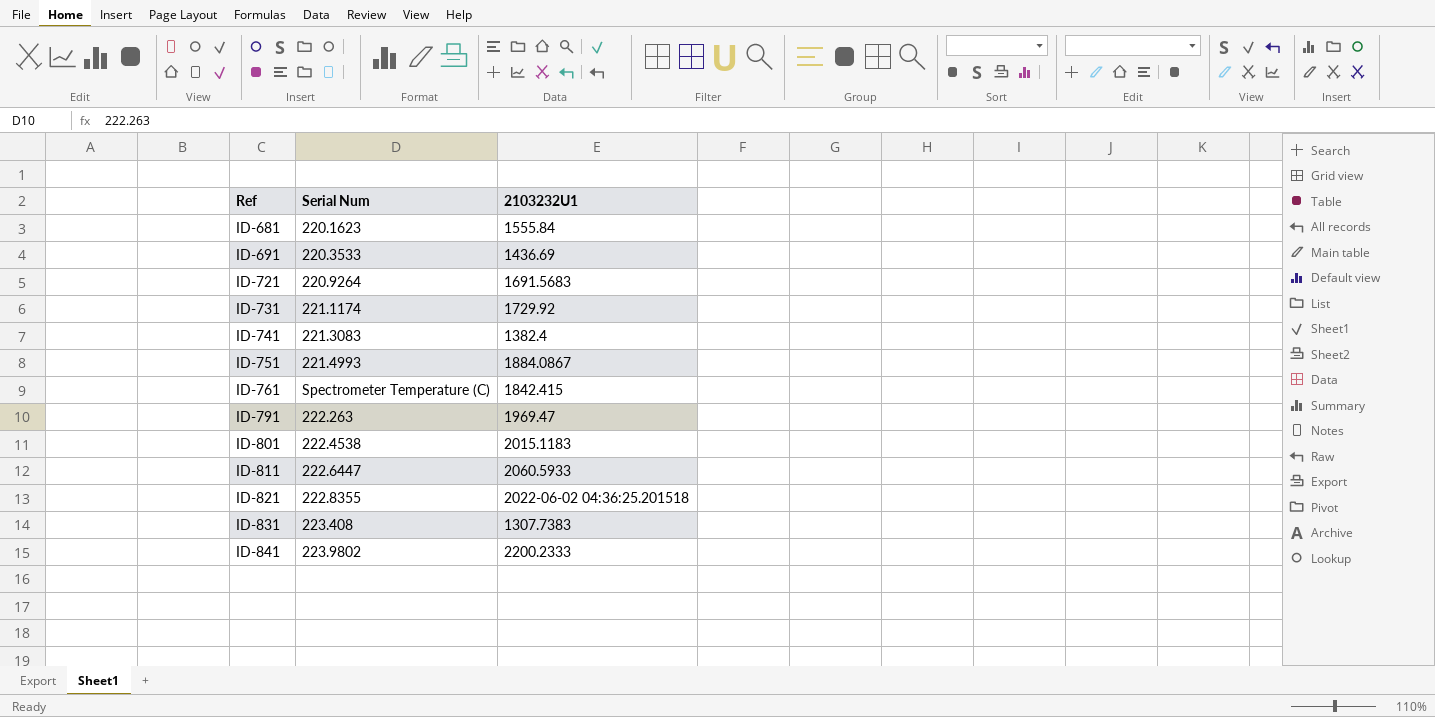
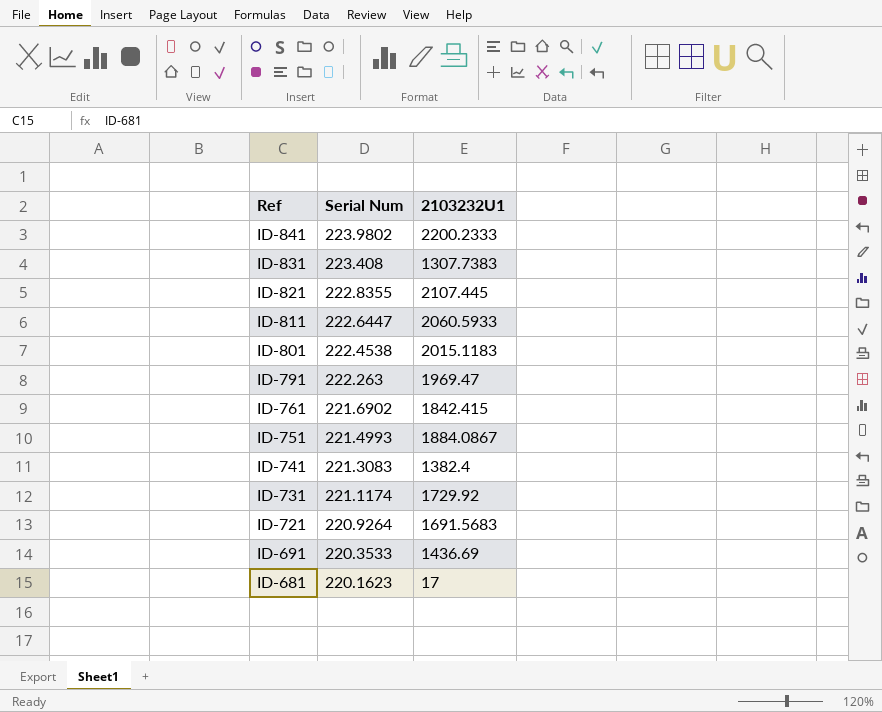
row order: Ref ascending -> Ref descending
ID-821 | 2103232U1: 2022-06-02 04:36:25.201518 -> 2107.445
ID-761 | Serial Num: Spectrometer Temperature (C) -> 221.6902
ID-681 | 2103232U1: 1555.84 -> 17

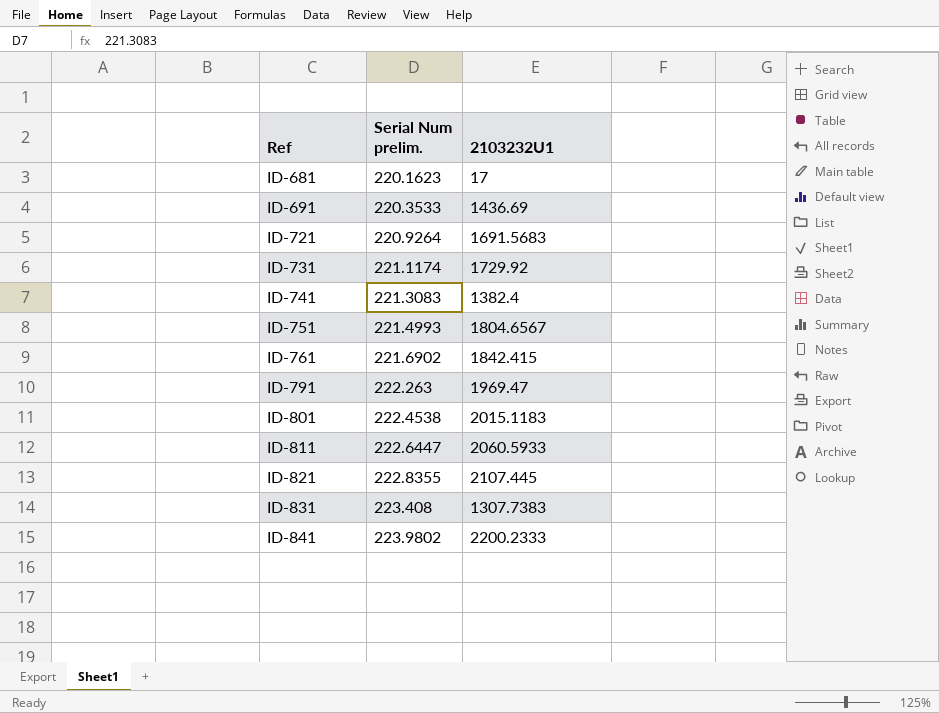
row order: Ref descending -> Ref ascending
column name: Serial Num -> Serial Num prelim.
ID-751 | 2103232U1: 1884.0867 -> 1804.6567

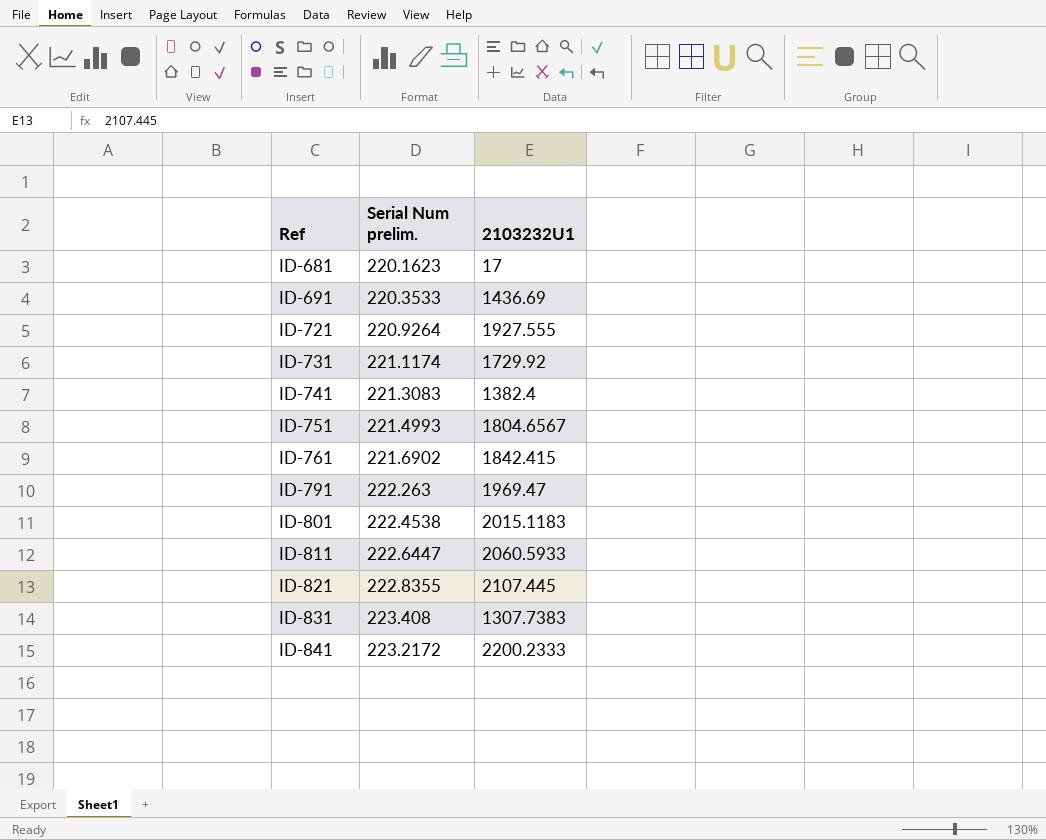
ID-721 | 2103232U1: 1691.5683 -> 1927.555
ID-841 | Serial Num prelim.: 223.9802 -> 223.2172

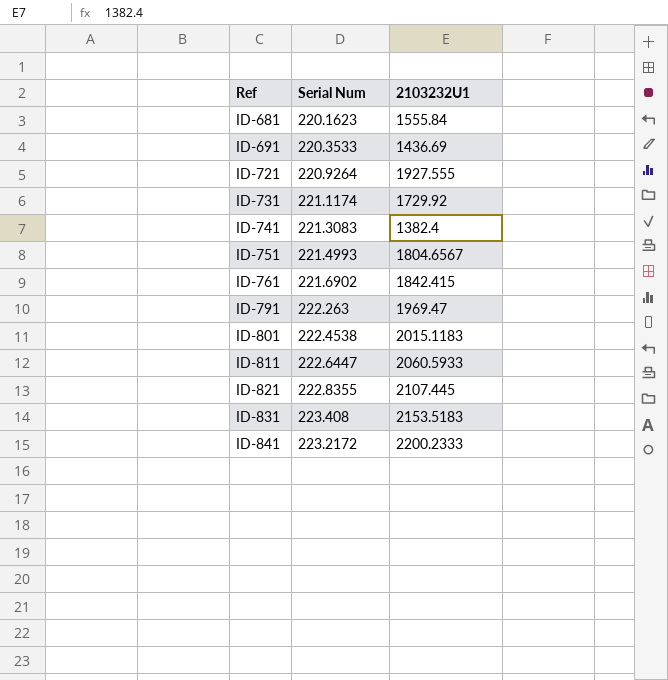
column name: Serial Num prelim. -> Serial Num
ID-681 | 2103232U1: 17 -> 1555.84
ID-831 | 2103232U1: 1307.7383 -> 2153.5183

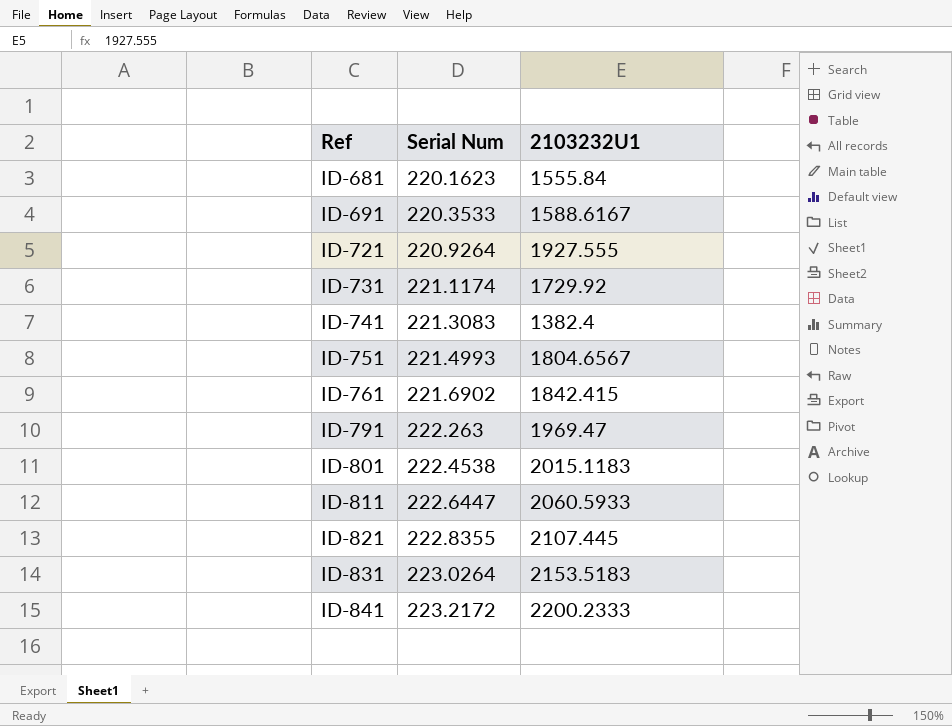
ID-691 | 2103232U1: 1436.69 -> 1588.6167
ID-831 | Serial Num: 223.408 -> 223.0264

